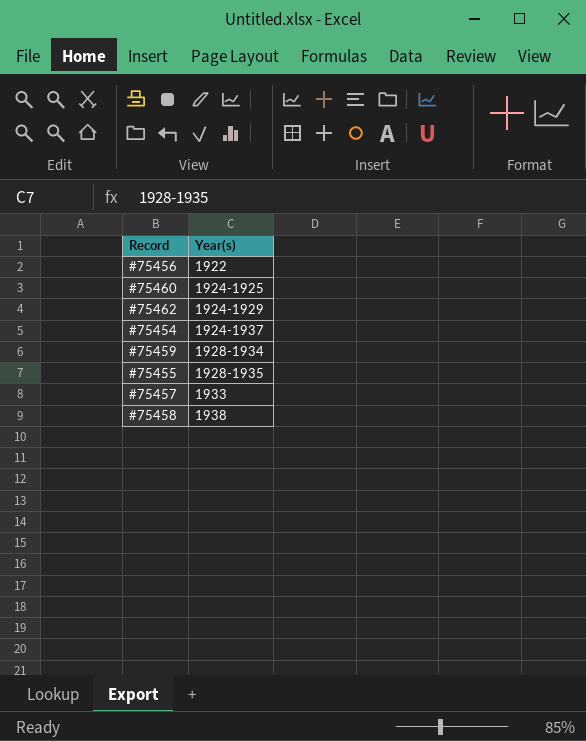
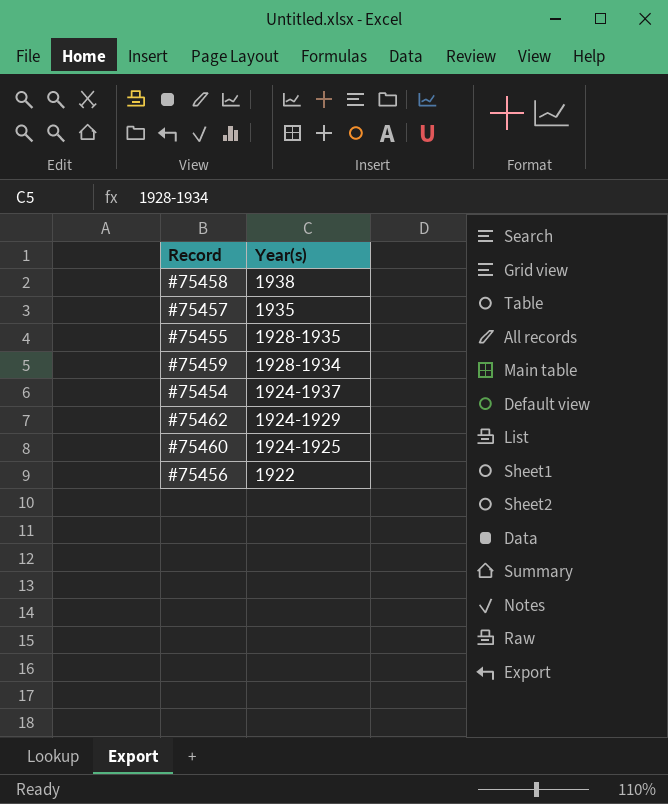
row order: Year(s) ascending -> Year(s) descending
#75457 | Year(s): 1933 -> 1935

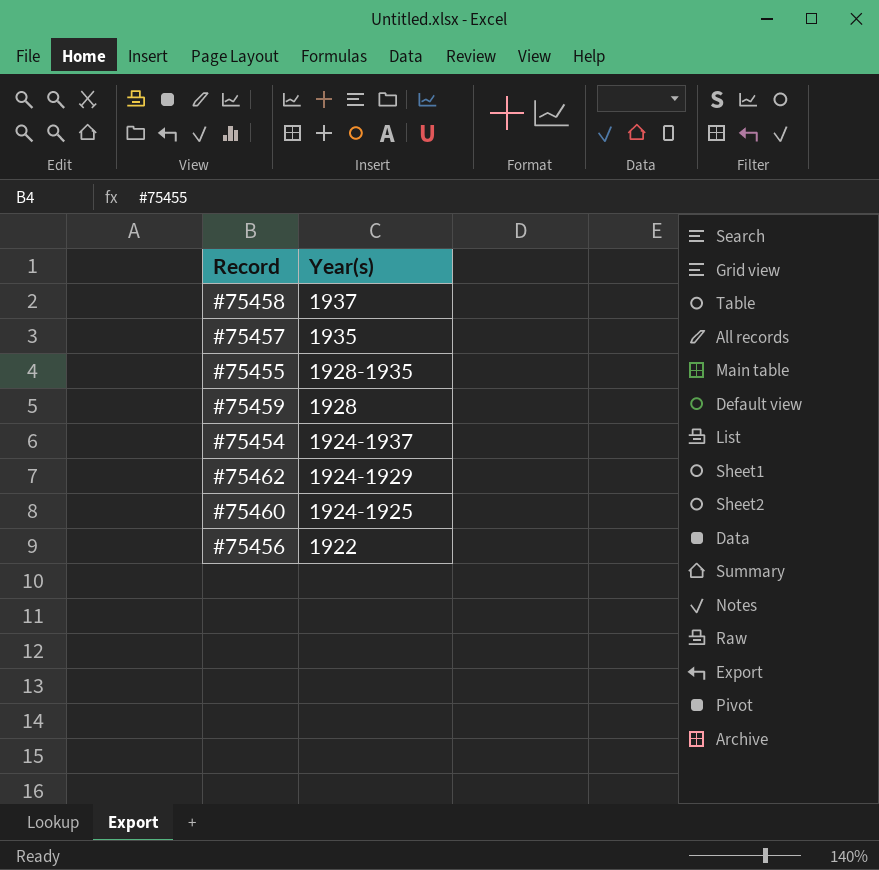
#75458 | Year(s): 1938 -> 1937
#75459 | Year(s): 1928-1934 -> 1928

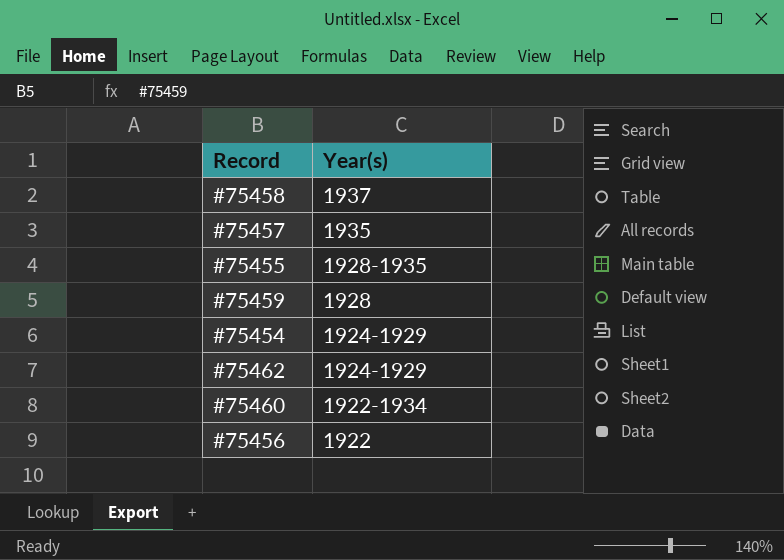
#75454 | Year(s): 1924-1937 -> 1924-1929
#75460 | Year(s): 1924-1925 -> 1922-1934

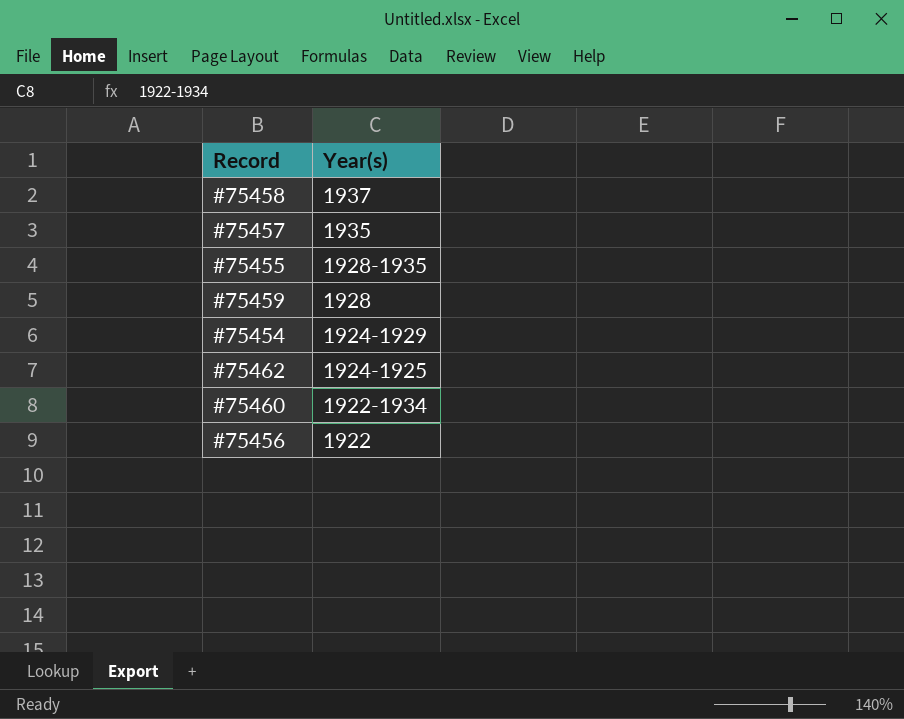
#75462 | Year(s): 1924-1929 -> 1924-1925

